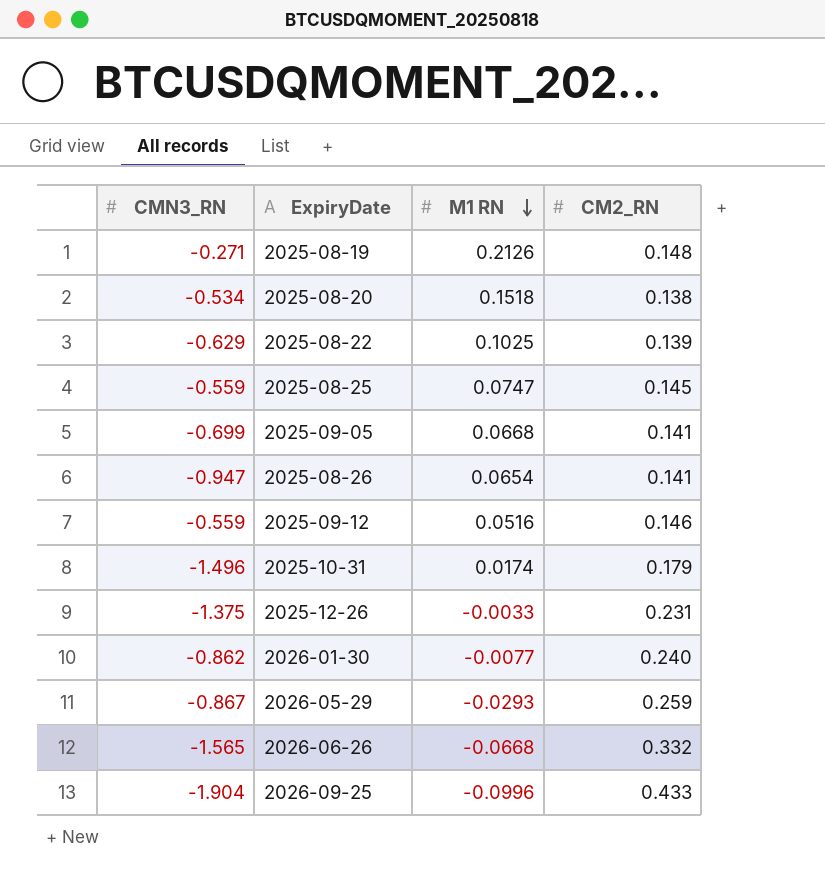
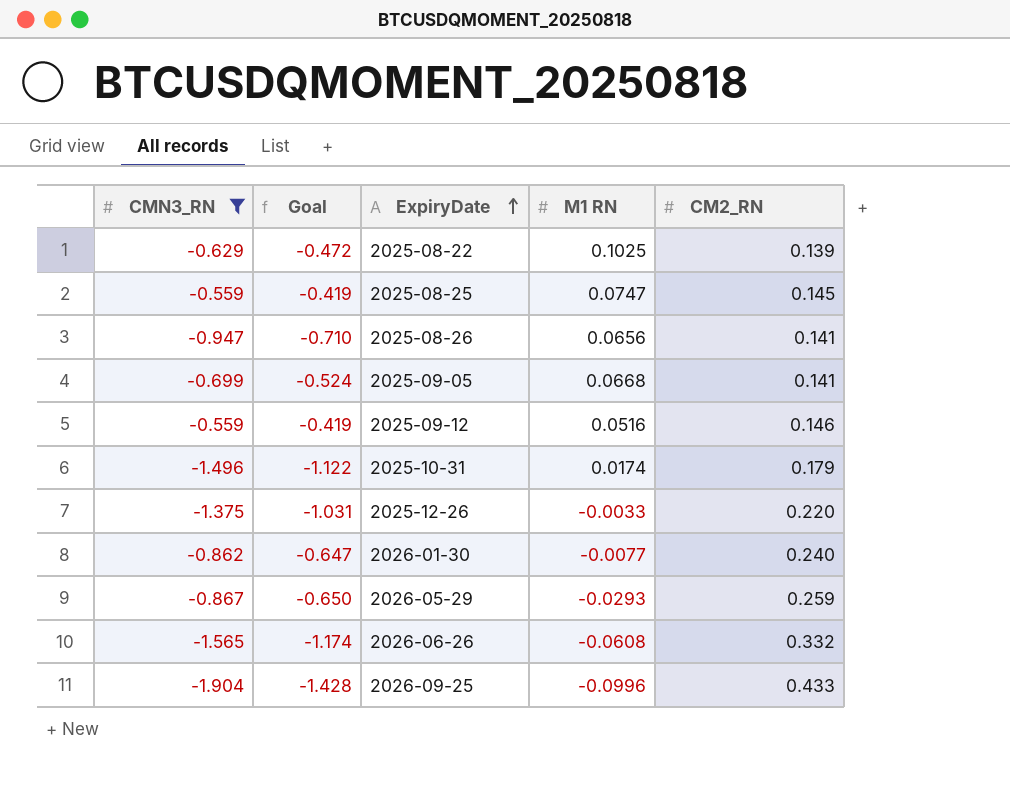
filter: none -> CMN3_RN <= -0.559
row order: M1 RN descending -> ExpiryDate ascending
column Goal | formula: none -> [CMN3_RN] * 0.75
2025-08-26 | M1 RN: 0.0654 -> 0.0656
2025-12-26 | CM2_RN: 0.231 -> 0.220
2026-06-26 | M1 RN: -0.0668 -> -0.0608

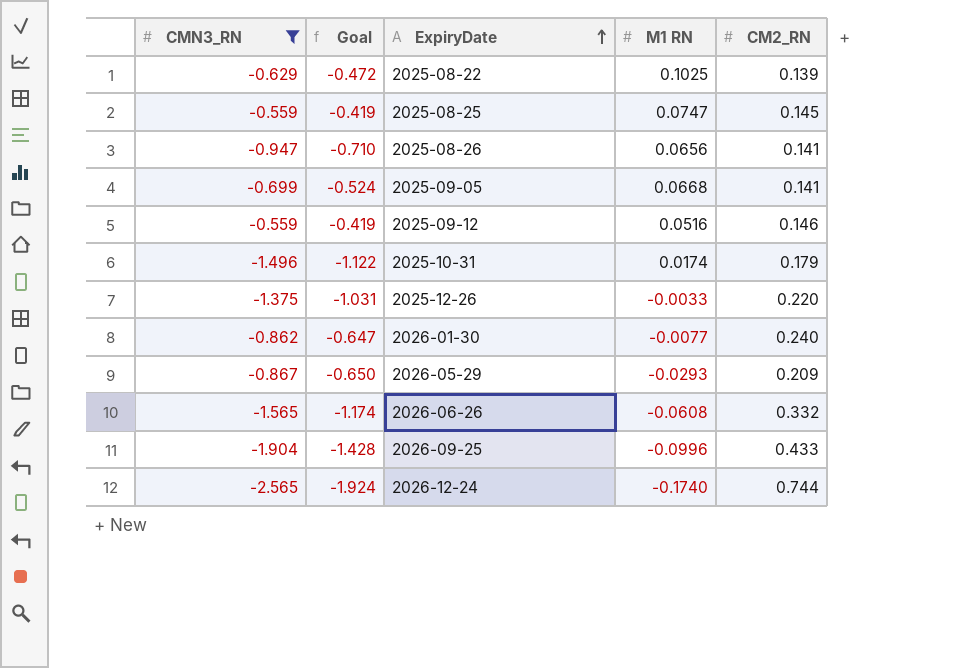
2026-05-29 | CM2_RN: 0.259 -> 0.209
row 2026-12-24: none -> -2.565 | -1.924 | -0.1740 | 0.744

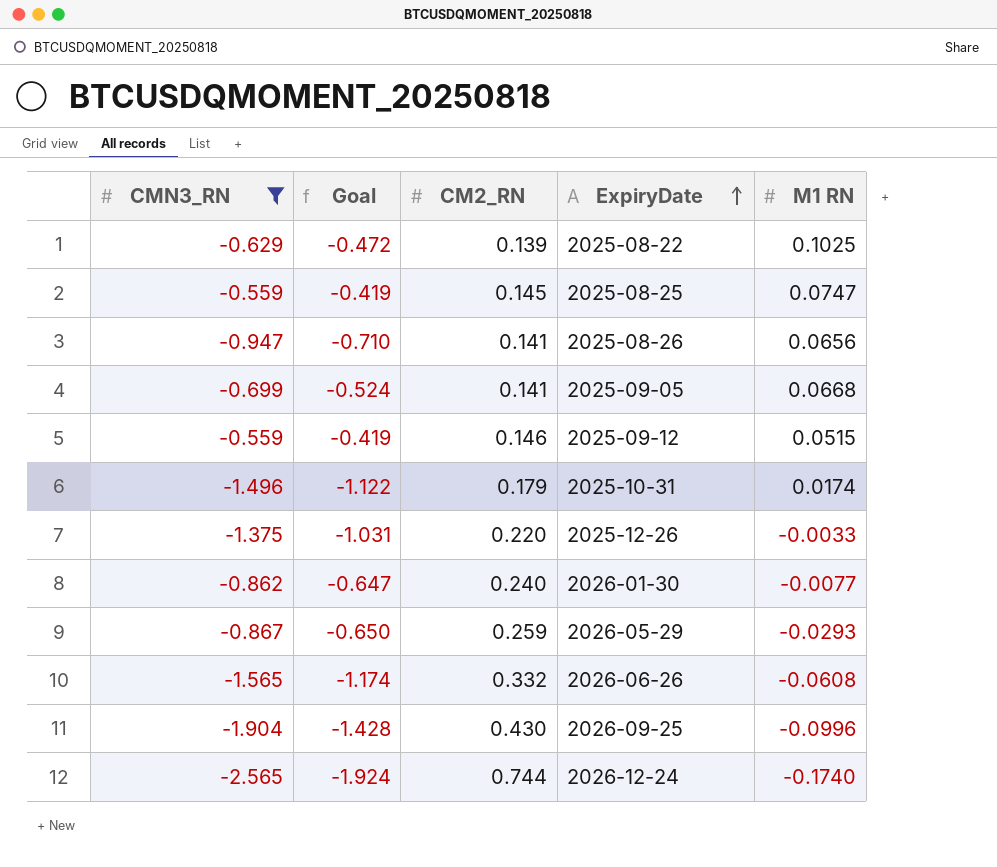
column CM2_RN | position: 5 -> 3
2025-09-12 | M1 RN: 0.0516 -> 0.0515
2026-05-29 | CM2_RN: 0.209 -> 0.259
2026-09-25 | CM2_RN: 0.433 -> 0.430

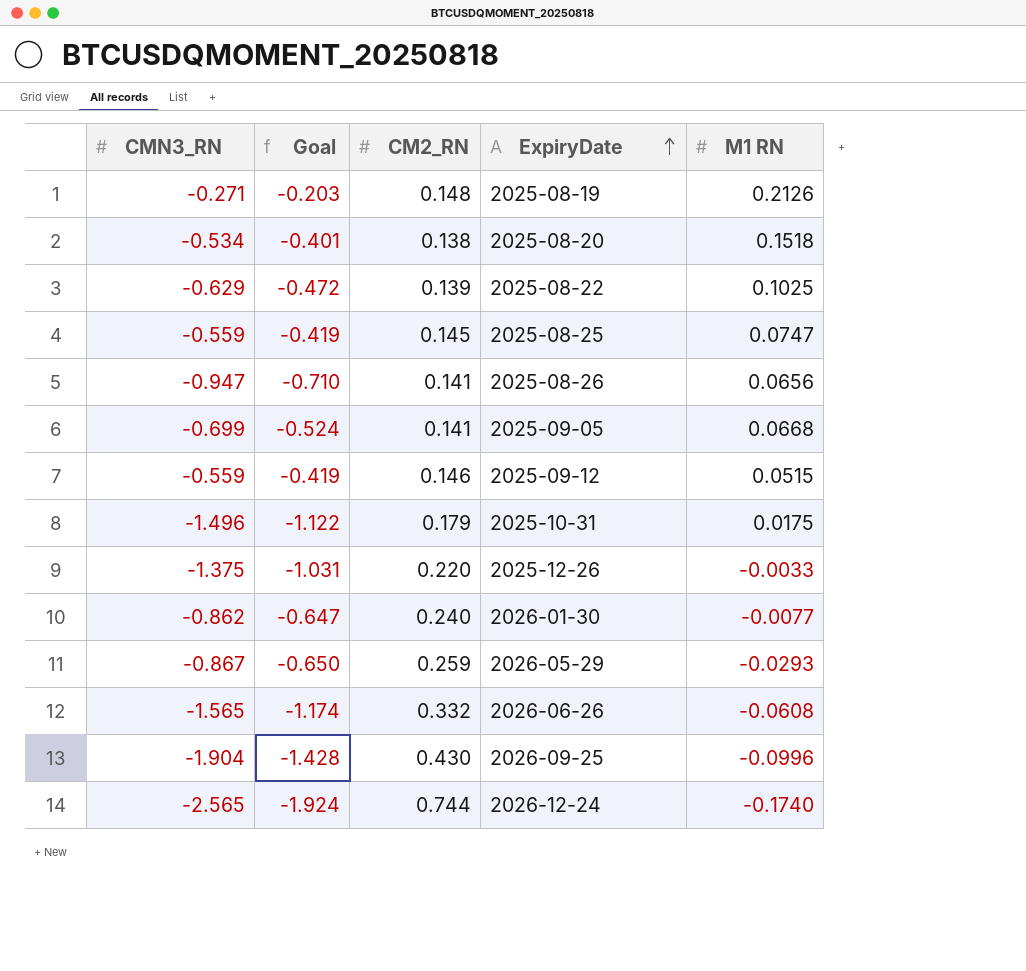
filter: CMN3_RN <= -0.559 -> none
2025-10-31 | M1 RN: 0.0174 -> 0.0175

